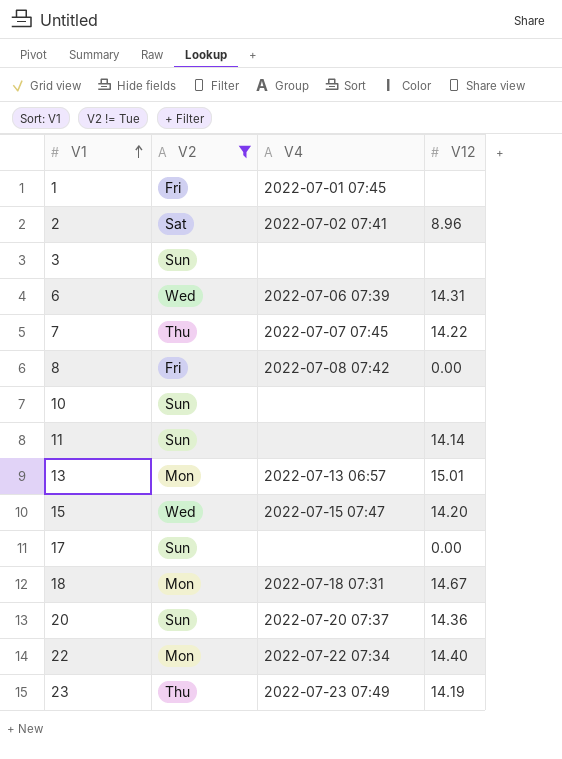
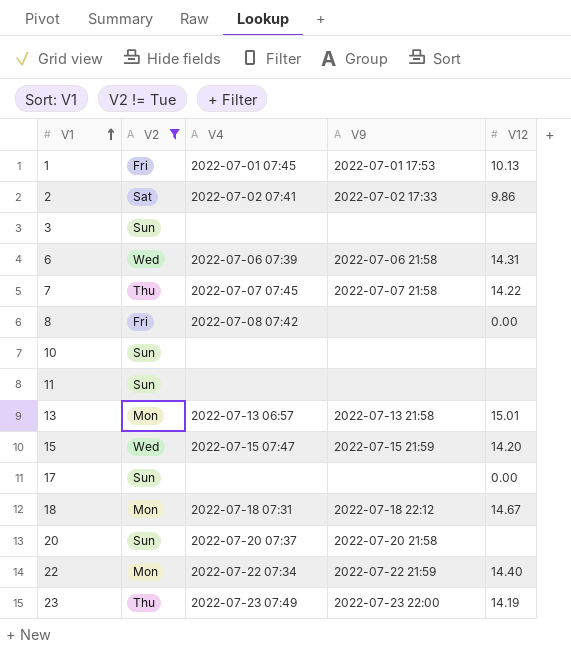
column V9 | position: none -> 4
1 | V12: none -> 10.13
2 | V12: 8.96 -> 9.86
11 | V12: 14.14 -> none
20 | V12: 14.36 -> none

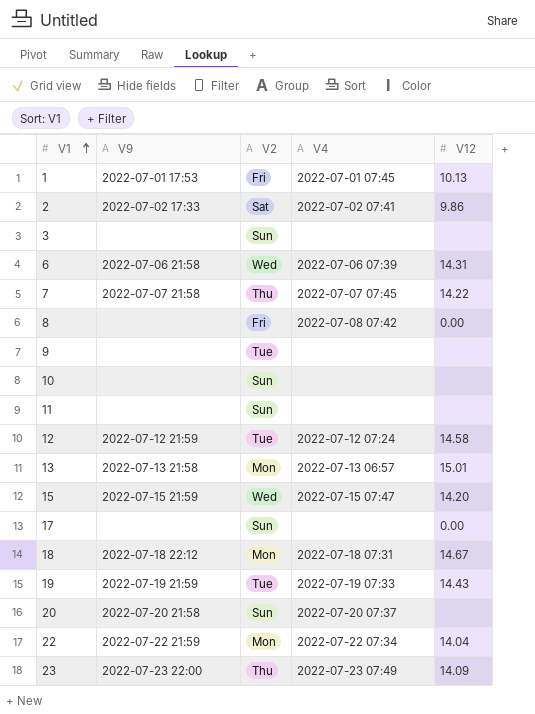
filter: V2 != Tue -> none
column V9 | position: 4 -> 2
22 | V12: 14.40 -> 14.04
23 | V12: 14.19 -> 14.09

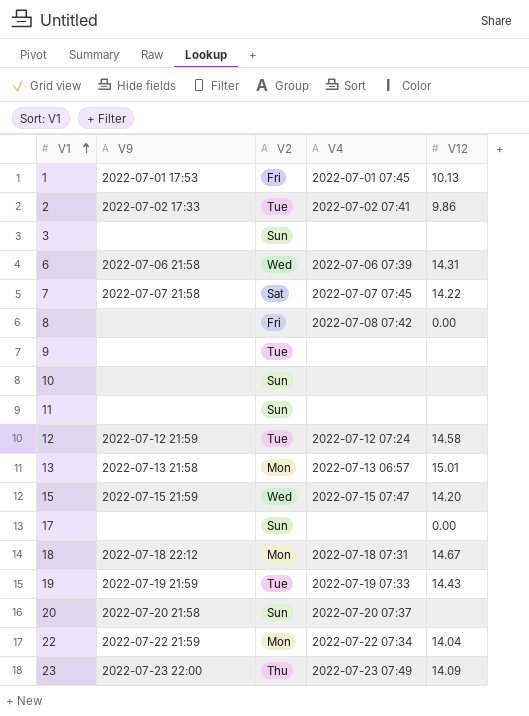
2 | V2: Sat -> Tue
7 | V2: Thu -> Sat

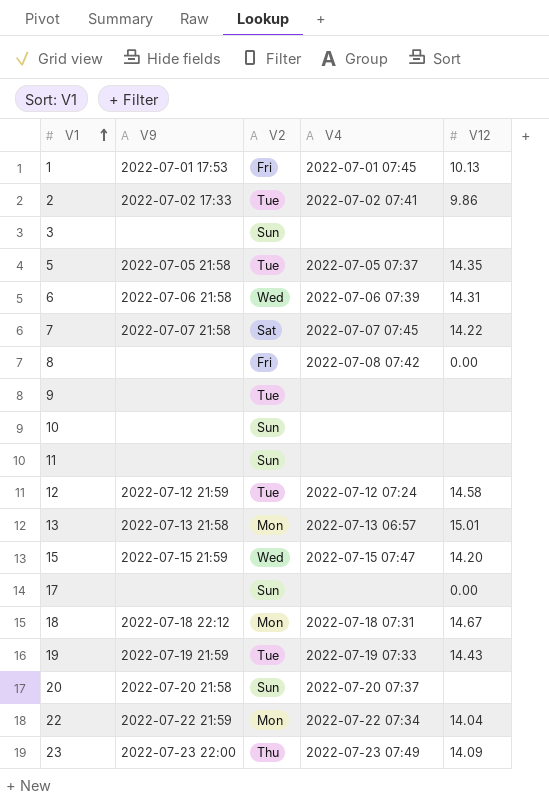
row 5: none -> 2022-07-05 21:58 | Tue | 2022-07-05 07:37 | 14.35

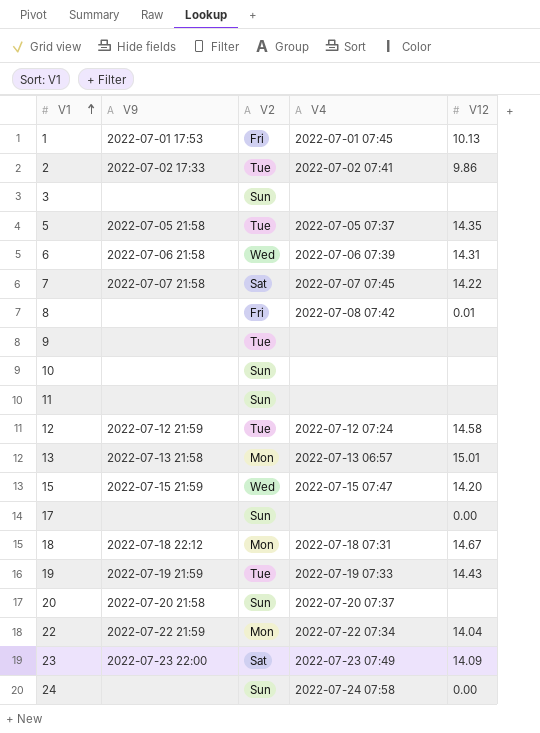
8 | V12: 0.00 -> 0.01
23 | V2: Thu -> Sat
row 24: none -> none | Sun | 2022-07-24 07:58 | 0.00

